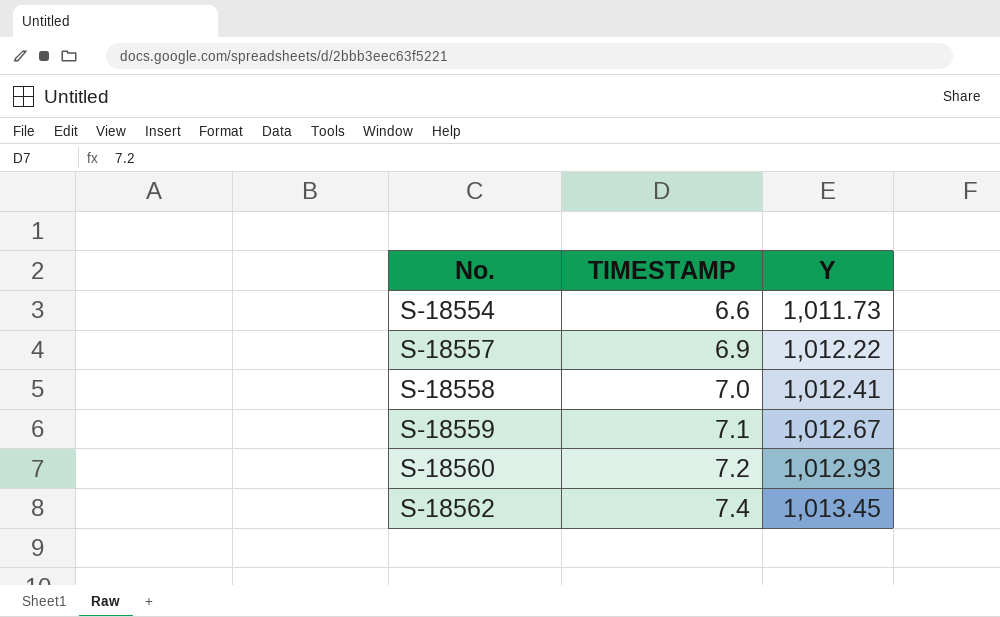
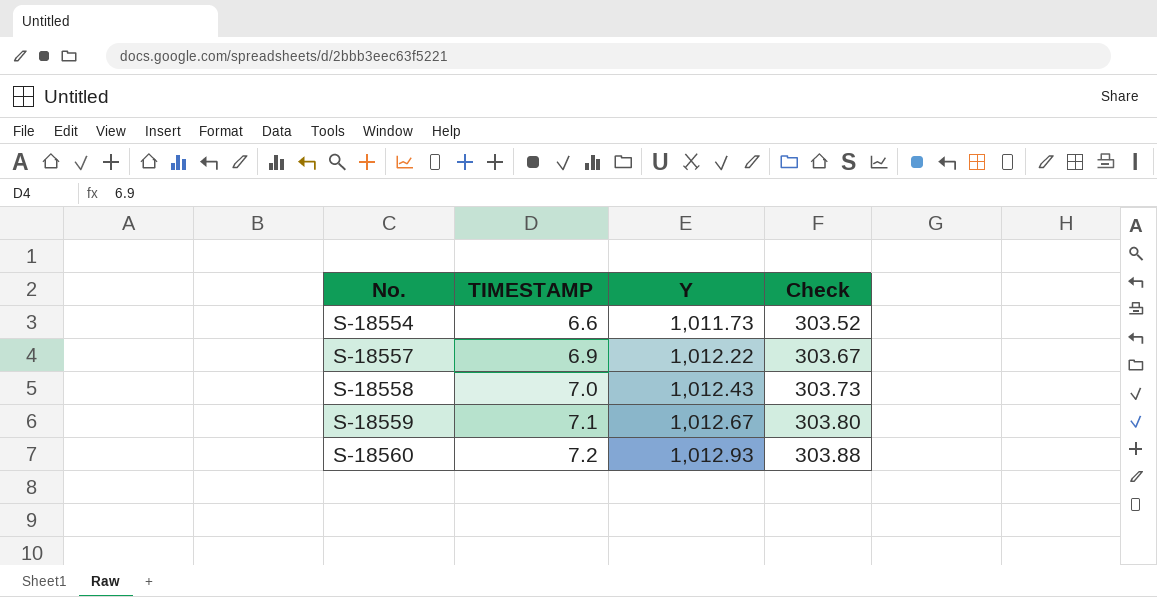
column Check | formula: none -> [Y] * 0.3
row S-18562: 7.4 | 1,013.45 -> none
S-18558 | Y: 1,012.41 -> 1,012.43

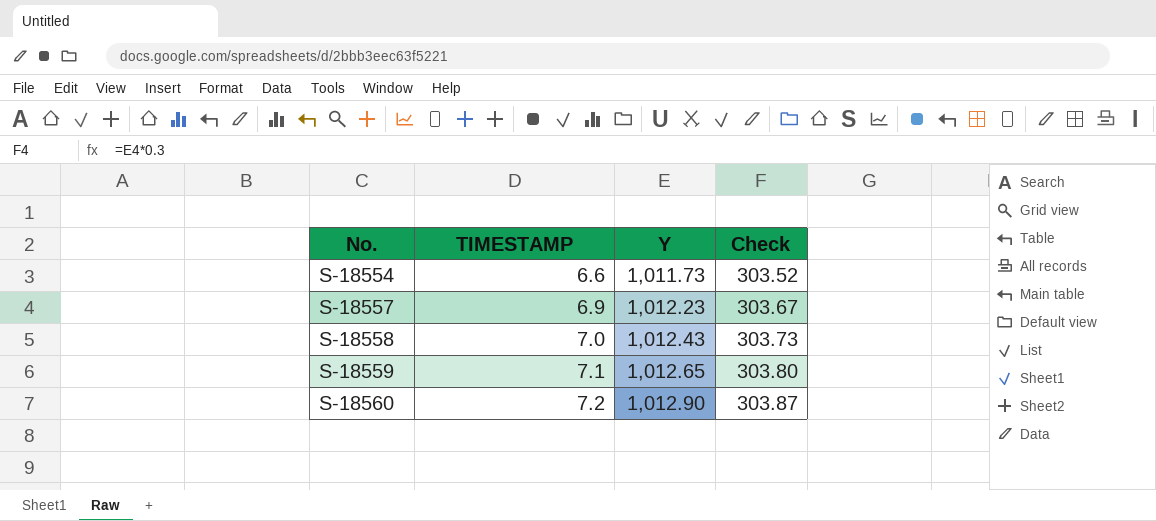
S-18557 | Y: 1,012.22 -> 1,012.23
S-18559 | Y: 1,012.67 -> 1,012.65
S-18560 | Y: 1,012.93 -> 1,012.90
S-18560 | Check: 303.88 -> 303.87

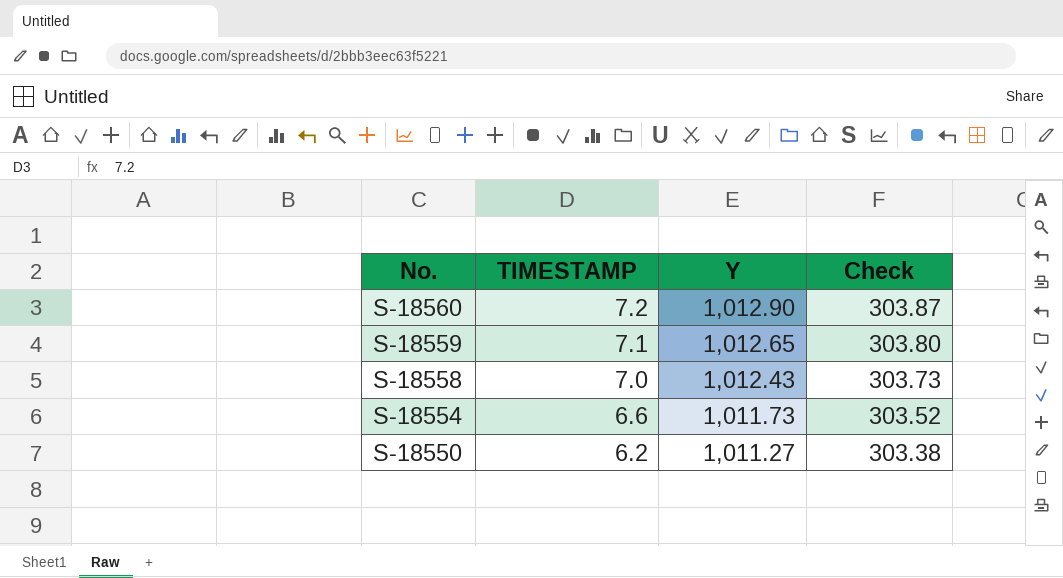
row order: No. ascending -> No. descending
row S-18557: 6.9 | 1,012.23 | 303.67 -> none
row S-18550: none -> 6.2 | 1,011.27 | 303.38

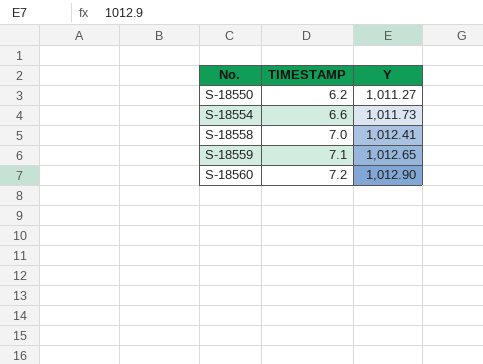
row order: No. descending -> No. ascending
column Check | formula: [Y] * 0.3 -> none
S-18558 | Y: 1,012.43 -> 1,012.41

